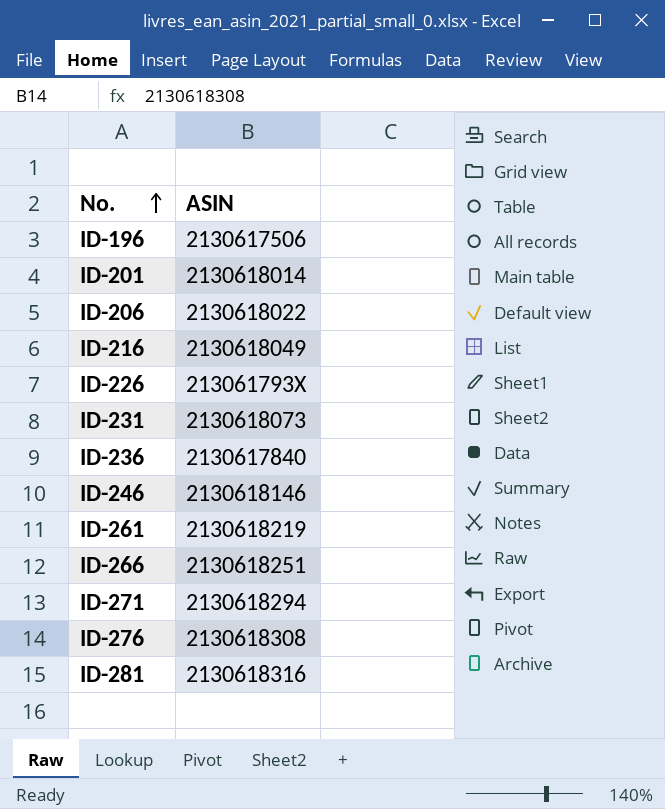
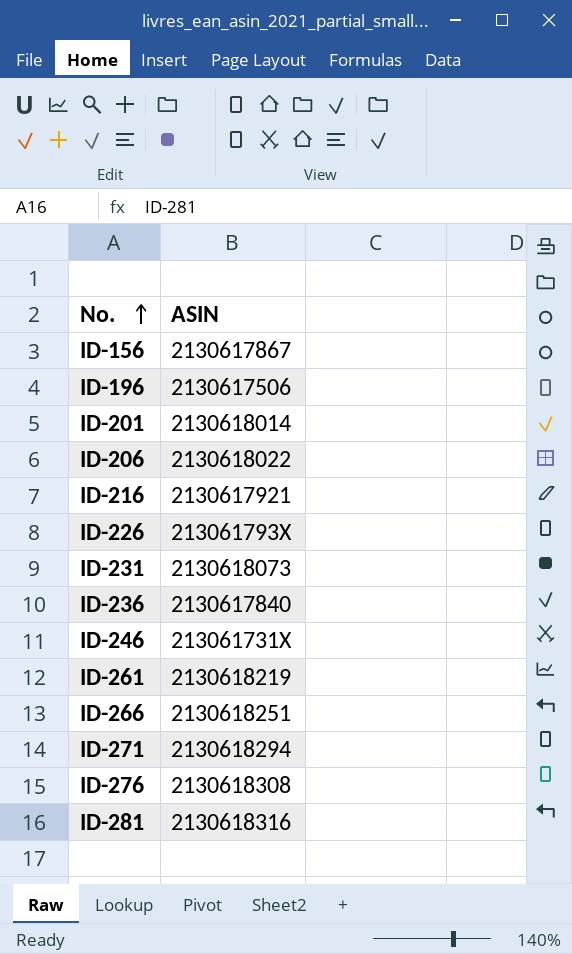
row ID-156: none -> 2130617867
ID-216 | ASIN: 2130618049 -> 2130617921
ID-246 | ASIN: 2130618146 -> 213061731X

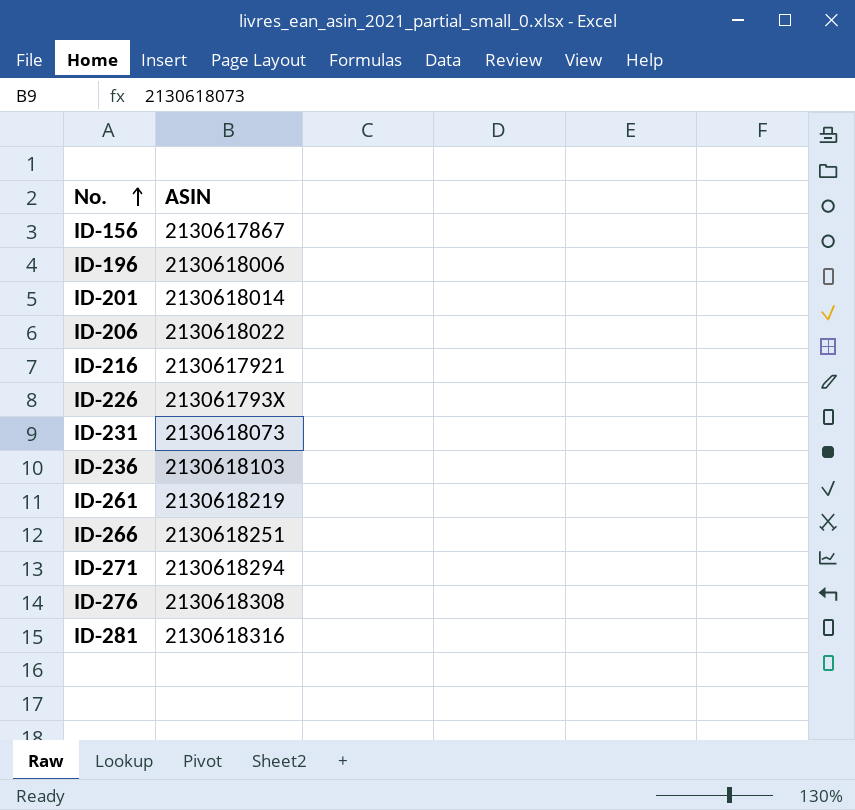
row ID-246: 213061731X -> none
ID-196 | ASIN: 2130617506 -> 2130618006
ID-236 | ASIN: 2130617840 -> 2130618103

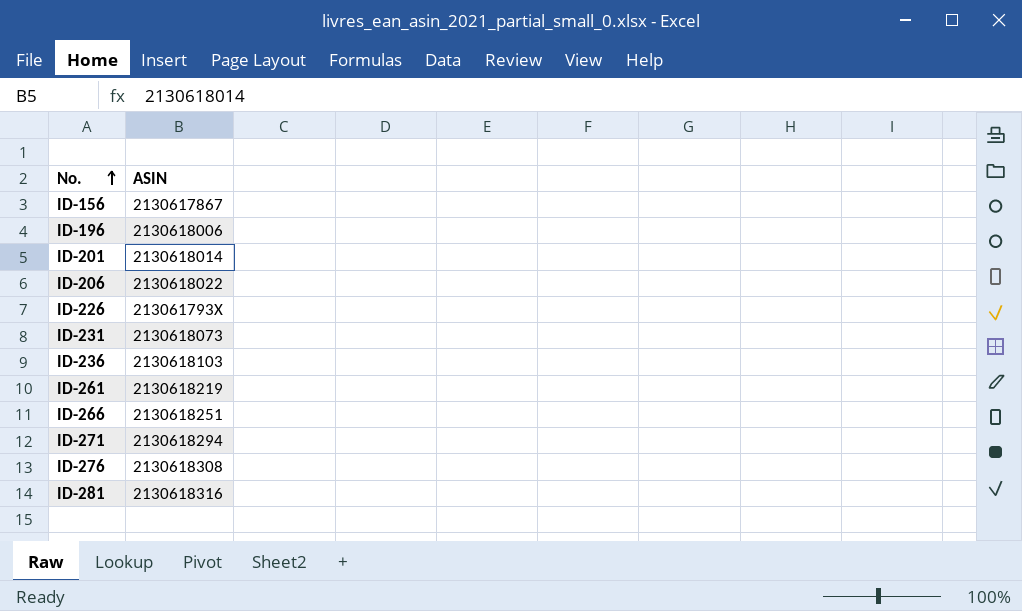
row ID-216: 2130617921 -> none

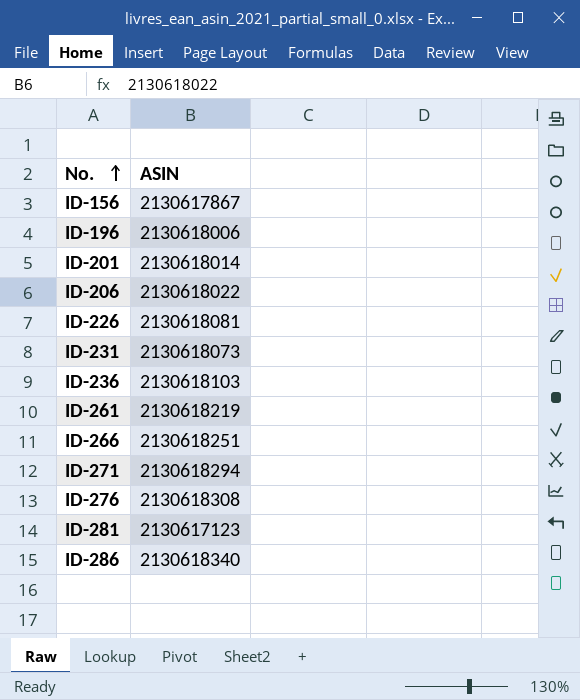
ID-226 | ASIN: 213061793X -> 2130618081
ID-281 | ASIN: 2130618316 -> 2130617123
row ID-286: none -> 2130618340

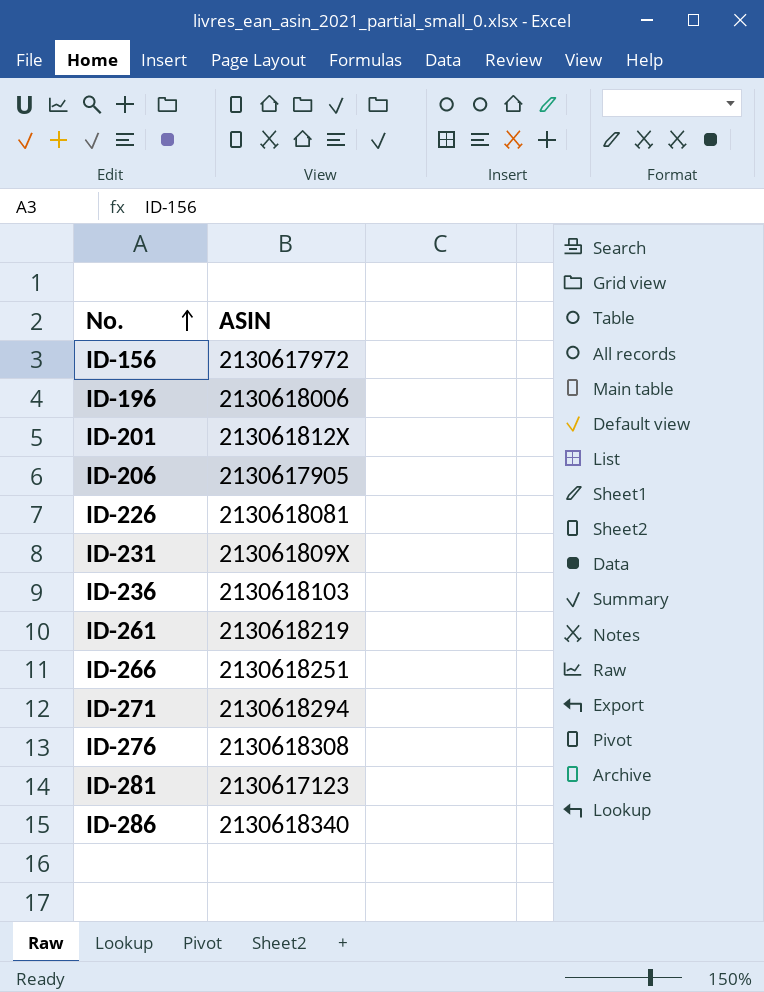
ID-156 | ASIN: 2130617867 -> 2130617972
ID-201 | ASIN: 2130618014 -> 213061812X
ID-206 | ASIN: 2130618022 -> 2130617905
ID-231 | ASIN: 2130618073 -> 213061809X

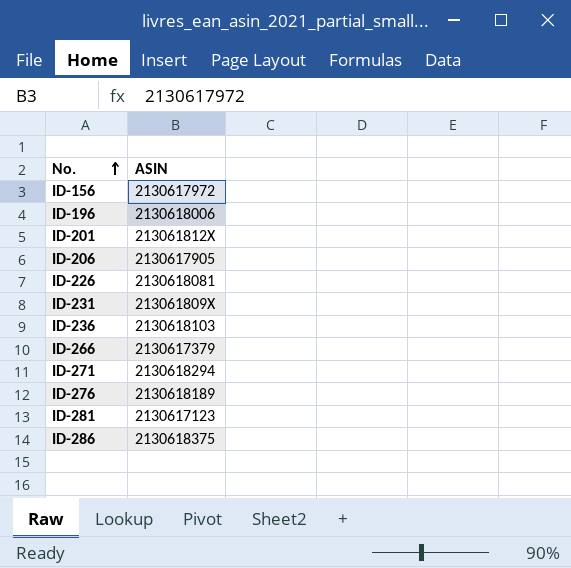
row ID-261: 2130618219 -> none
ID-266 | ASIN: 2130618251 -> 2130617379
ID-276 | ASIN: 2130618308 -> 2130618189
ID-286 | ASIN: 2130618340 -> 2130618375

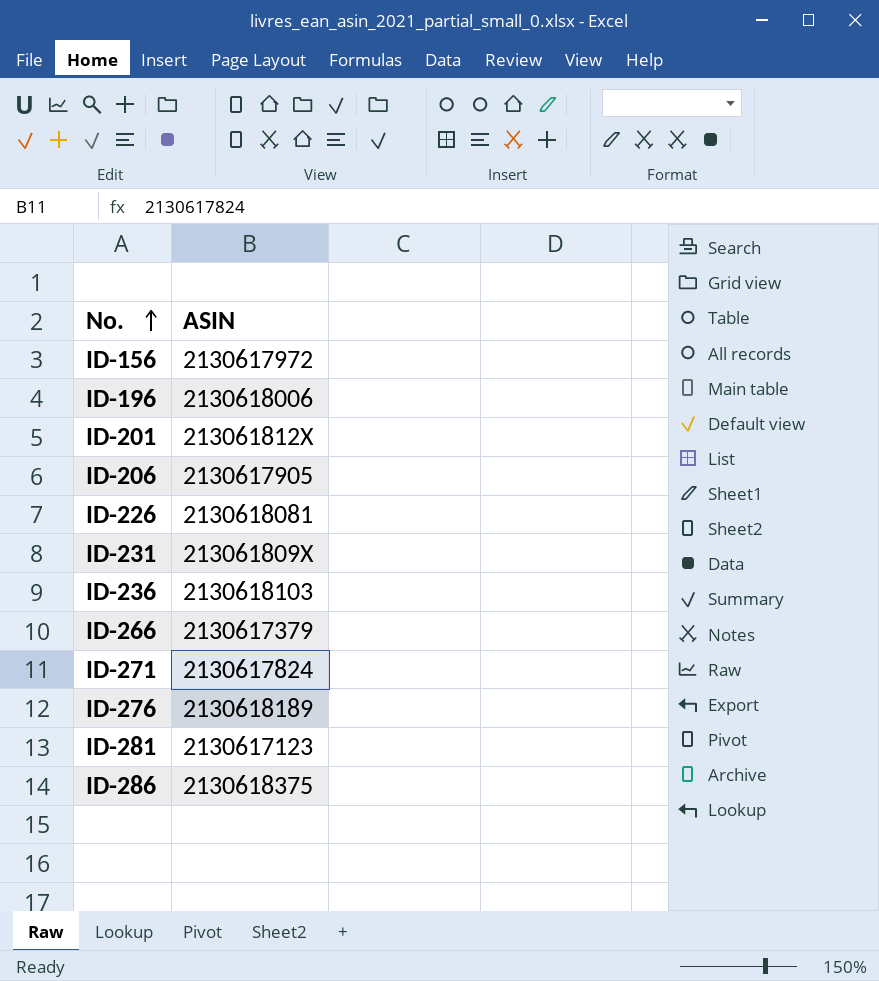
ID-271 | ASIN: 2130618294 -> 2130617824

